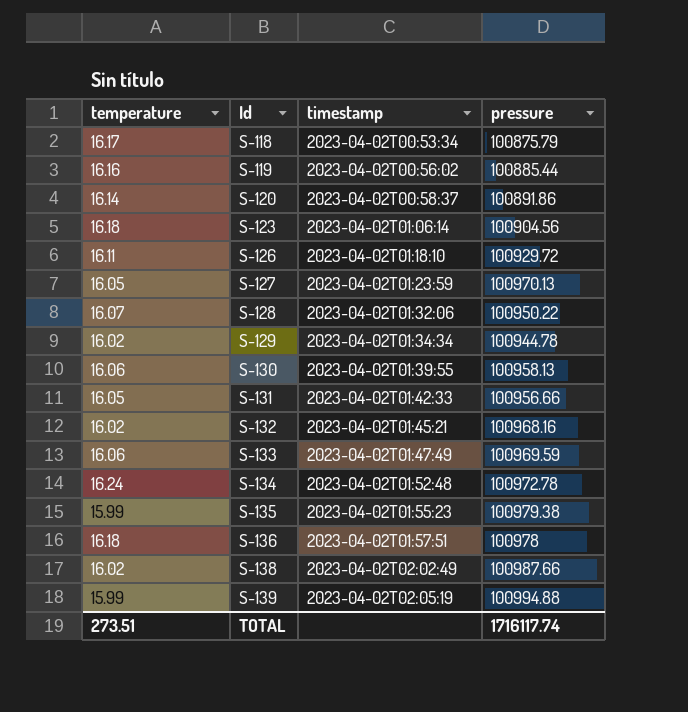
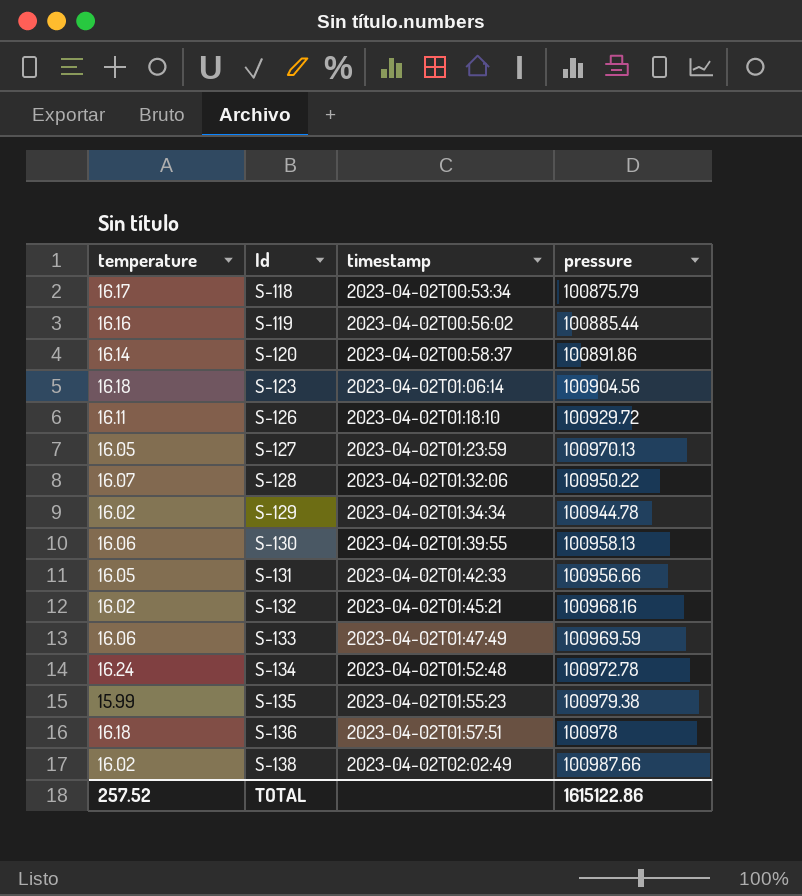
row S-139: 15.99 | 2023-04-02T02:05:19 | 100994.88 -> none
TOTAL | temperature: 273.51 -> 257.52
TOTAL | pressure: 1716117.74 -> 1615122.86

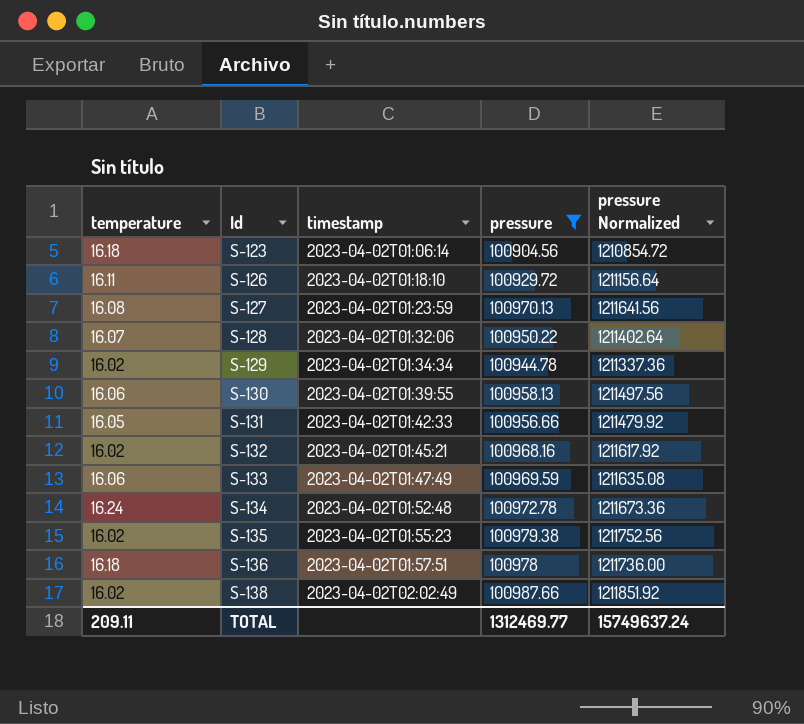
filter: none -> pressure >= 100904.56
column pressure Normalized | formula: none -> [pressure] * 12
S-127 | temperature: 16.05 -> 16.08
S-135 | temperature: 15.99 -> 16.02
TOTAL | temperature: 257.52 -> 209.11
TOTAL | pressure: 1615122.86 -> 1312469.77

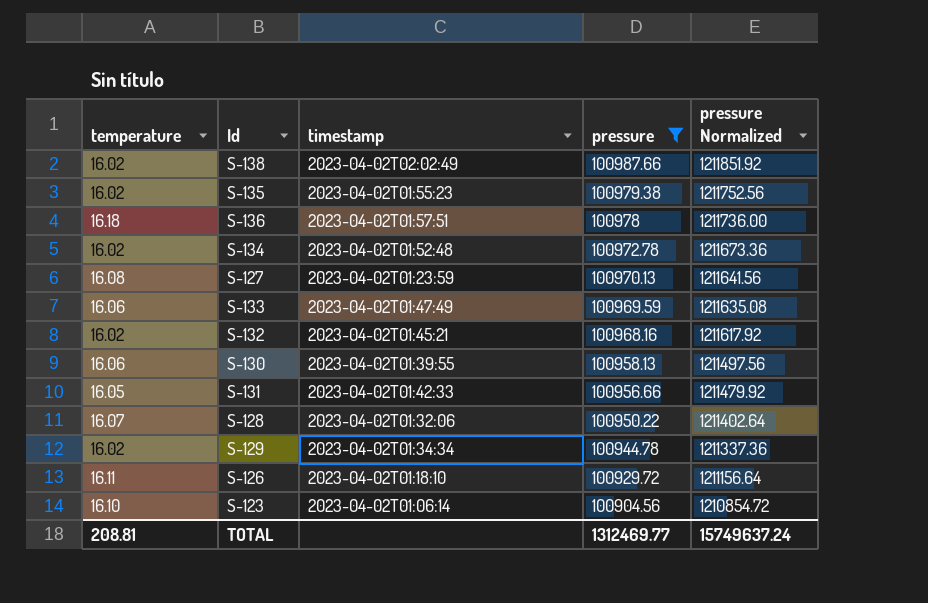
row order: Id ascending -> pressure descending
S-134 | temperature: 16.24 -> 16.02
S-123 | temperature: 16.18 -> 16.10
TOTAL | temperature: 209.11 -> 208.81

